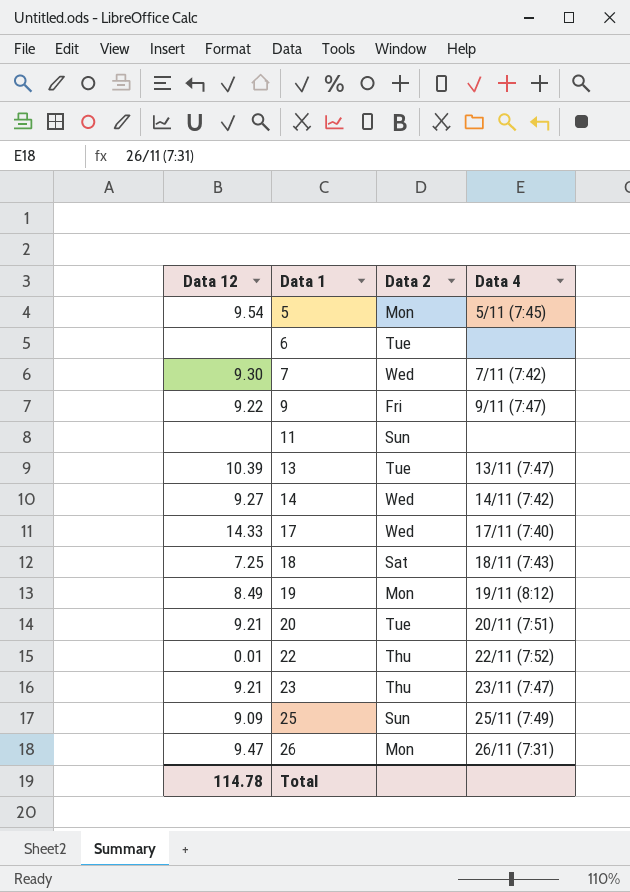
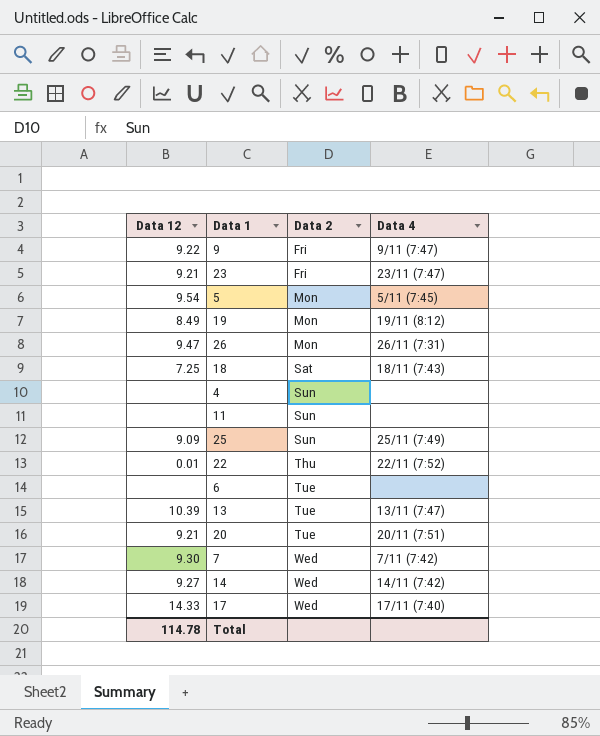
row order: Data 1 ascending -> Data 2 ascending
23 | Data 2: Thu -> Fri
row 4: none -> none | Sun | none

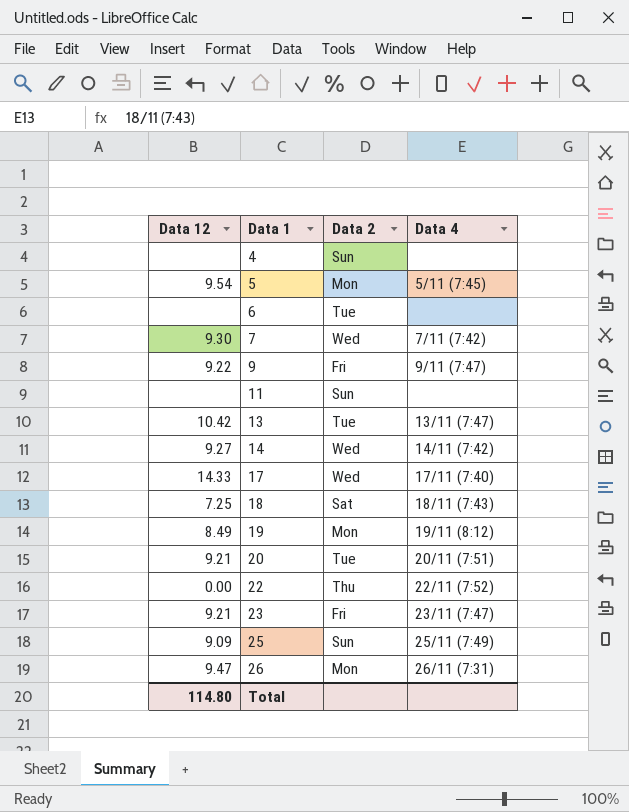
row order: Data 2 ascending -> Data 1 ascending
13 | Data 12: 10.39 -> 10.42
22 | Data 12: 0.01 -> 0.00
Total | Data 12: 114.78 -> 114.80

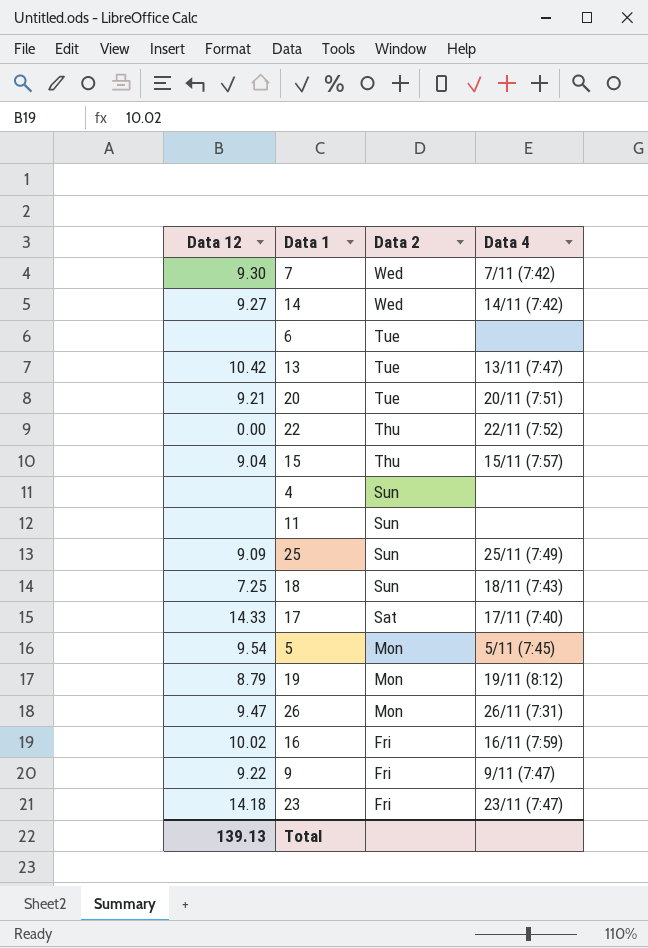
row order: Data 1 ascending -> Data 2 descending
row 15: none -> 9.04 | Thu | 15/11 (7:57)
18 | Data 2: Sat -> Sun
17 | Data 2: Wed -> Sat
19 | Data 12: 8.49 -> 8.79
row 16: none -> 10.02 | Fri | 16/11 (7:59)
23 | Data 12: 9.21 -> 14.18
Total | Data 12: 114.80 -> 139.13

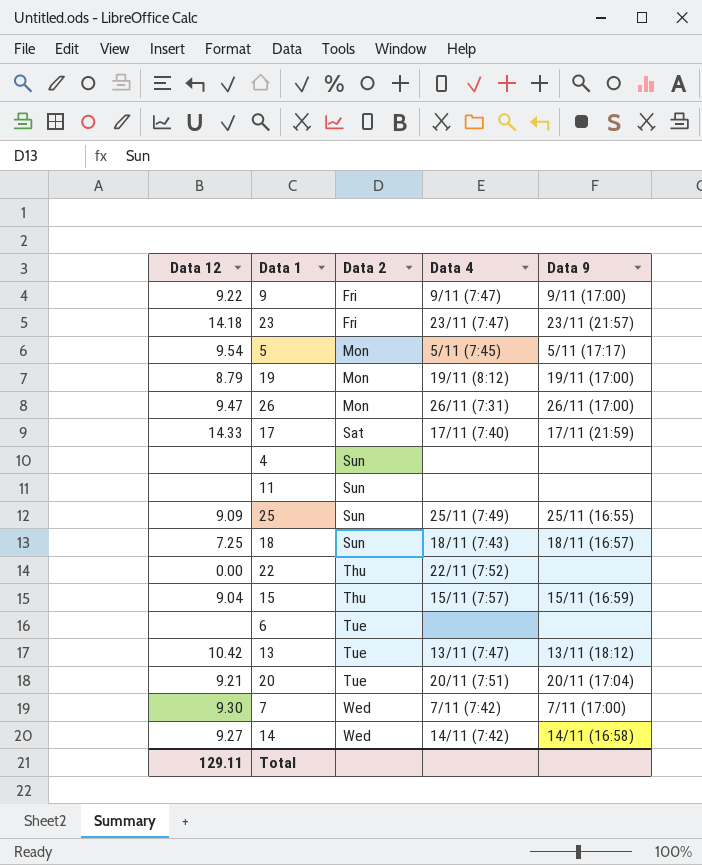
row order: Data 2 descending -> Data 2 ascending
column Data 9 | position: none -> 5
row 16: 10.02 | Fri | 16/11 (7:59) -> none
Total | Data 12: 139.13 -> 129.11

